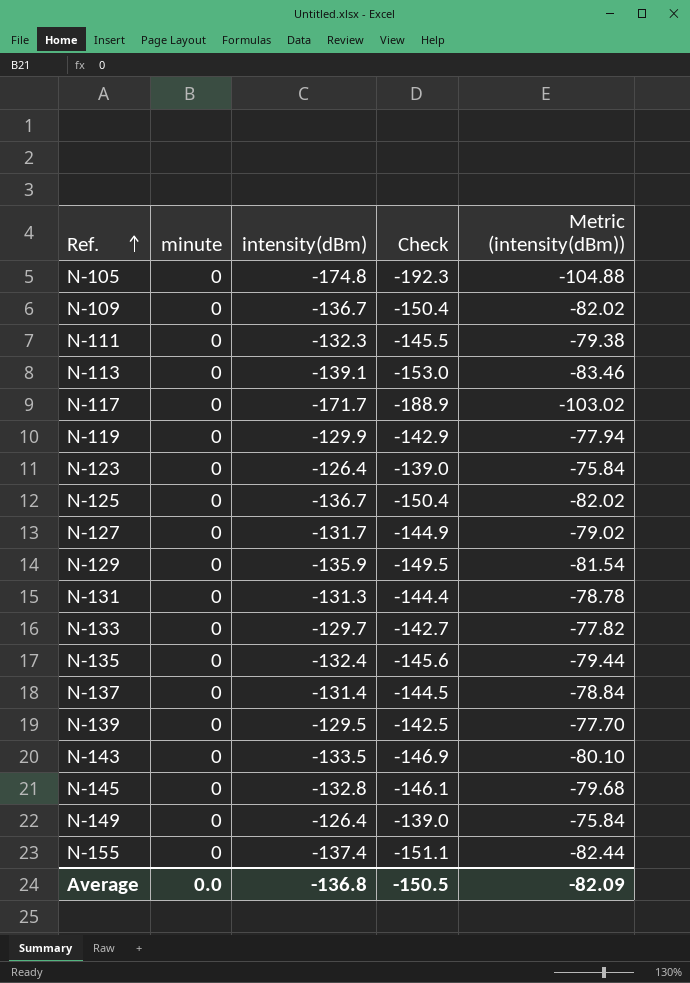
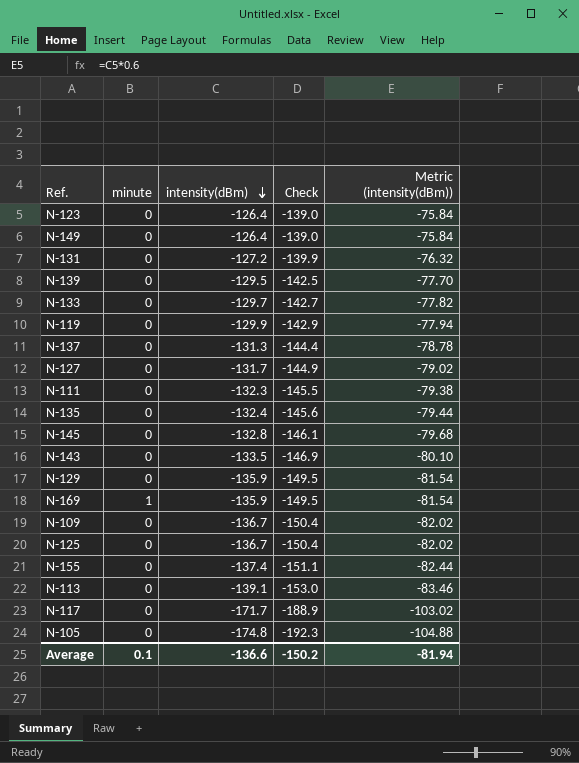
row order: Ref. ascending -> intensity(dBm) descending
N-131 | intensity(dBm): -131.3 -> -127.2
N-131 | Check: -144.4 -> -139.9
N-131 | Metric (intensity(dBm)): -78.78 -> -76.32
N-137 | intensity(dBm): -131.4 -> -131.3
N-137 | Check: -144.5 -> -144.4
N-137 | Metric (intensity(dBm)): -78.84 -> -78.78
row N-169: none -> 1 | -135.9 | -149.5 | -81.54
Average | minute: 0.0 -> 0.1
Average | intensity(dBm): -136.8 -> -136.6
Average | Check: -150.5 -> -150.2
Average | Metric (intensity(dBm)): -82.09 -> -81.94

